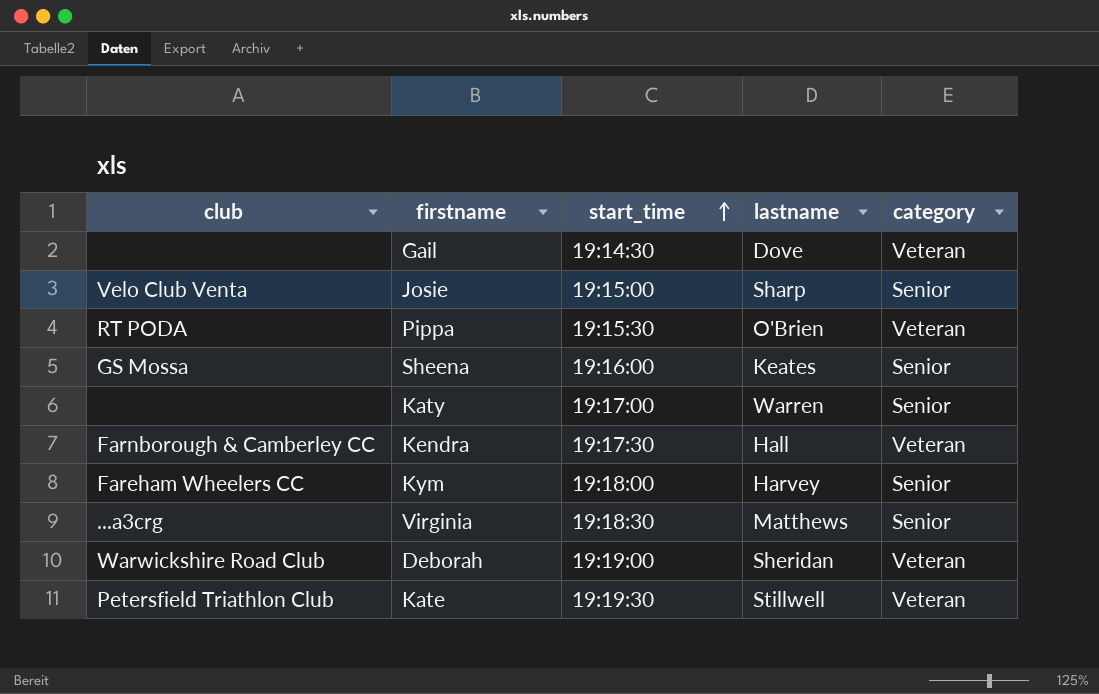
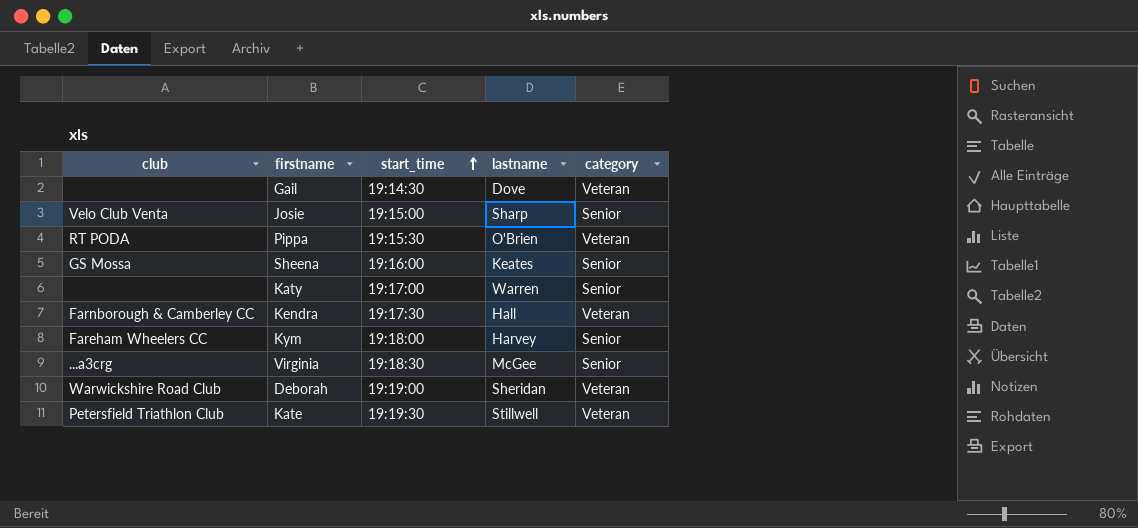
Virginia | lastname: Matthews -> McGee

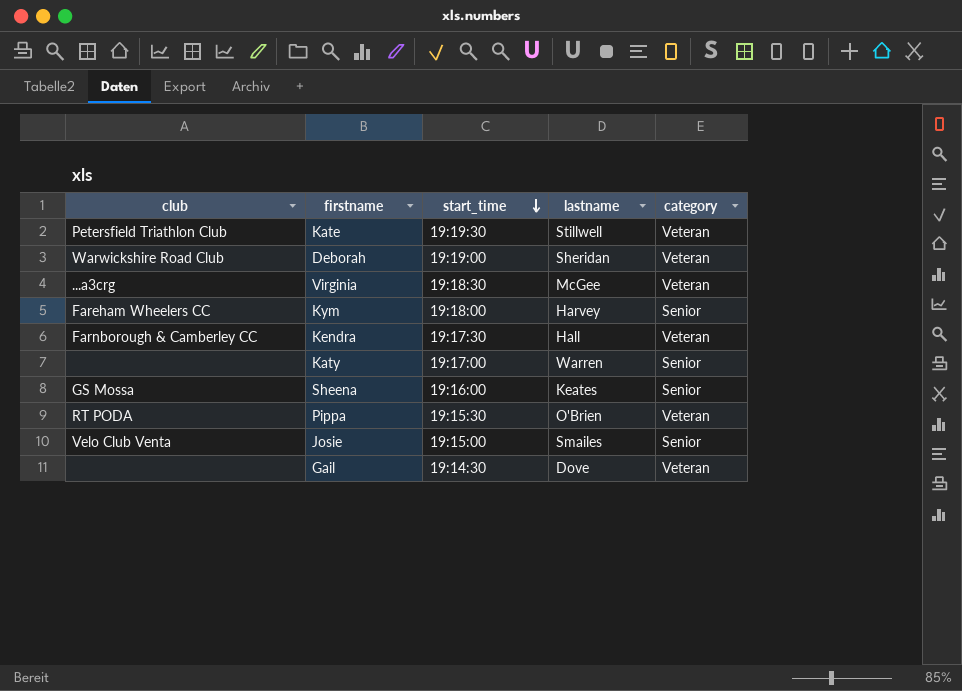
row order: start_time ascending -> start_time descending
Virginia | category: Senior -> Veteran
Josie | lastname: Sharp -> Smailes

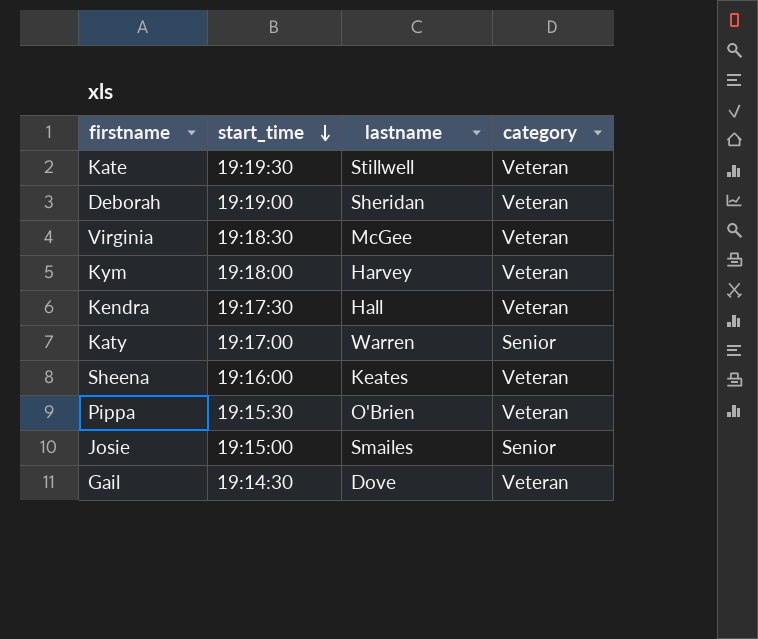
column club | position: 1 -> none
Kym | category: Senior -> Veteran
Sheena | category: Senior -> Veteran

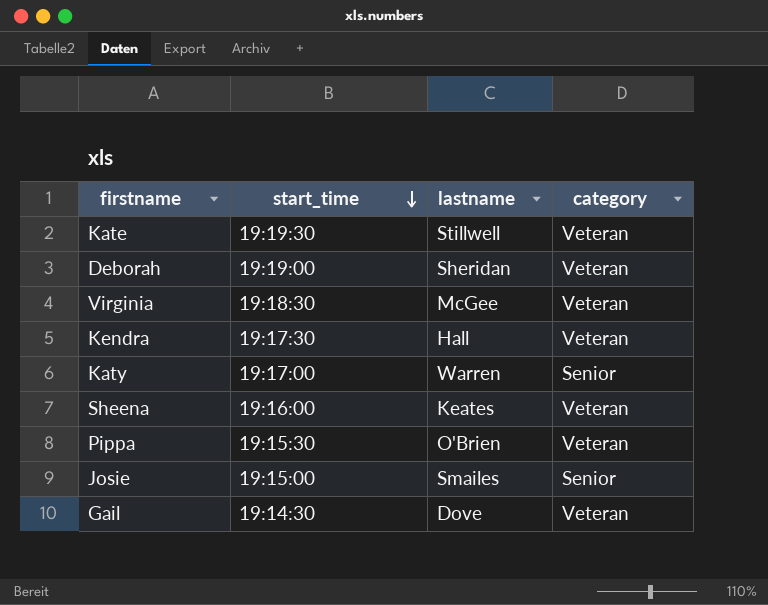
row Kym: 19:18:00 | Harvey | Veteran -> none

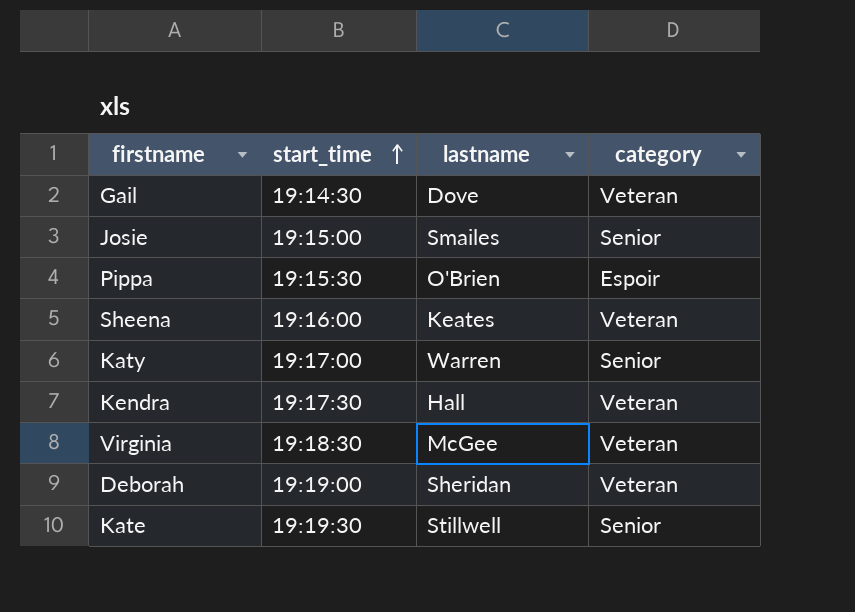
row order: start_time descending -> start_time ascending
Pippa | category: Veteran -> Espoir
Kate | category: Veteran -> Senior

